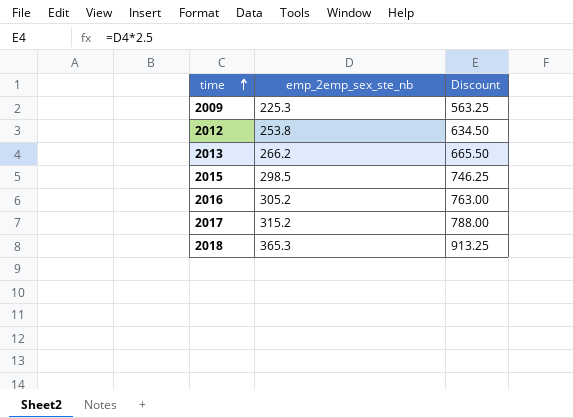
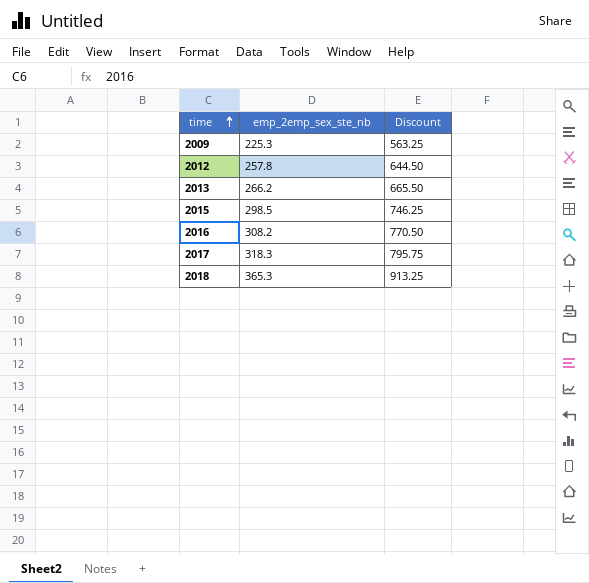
2012 | emp_2emp_sex_ste_nb: 253.8 -> 257.8
2012 | Discount: 634.50 -> 644.50
2016 | emp_2emp_sex_ste_nb: 305.2 -> 308.2
2016 | Discount: 763.00 -> 770.50
2017 | emp_2emp_sex_ste_nb: 315.2 -> 318.3
2017 | Discount: 788.00 -> 795.75

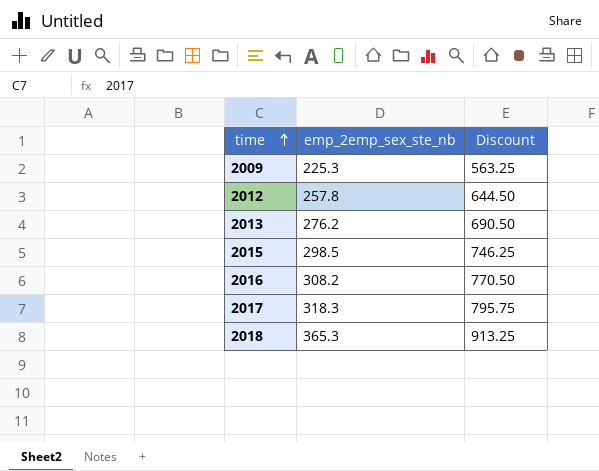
2013 | emp_2emp_sex_ste_nb: 266.2 -> 276.2
2013 | Discount: 665.50 -> 690.50

